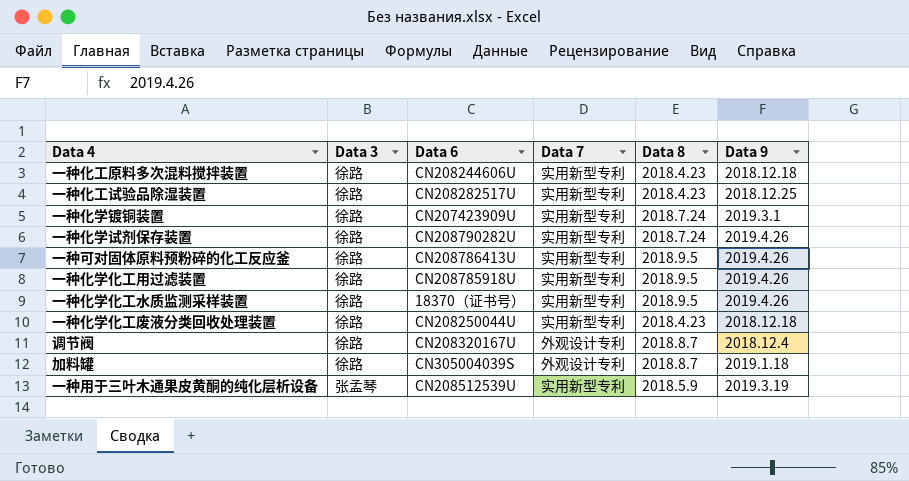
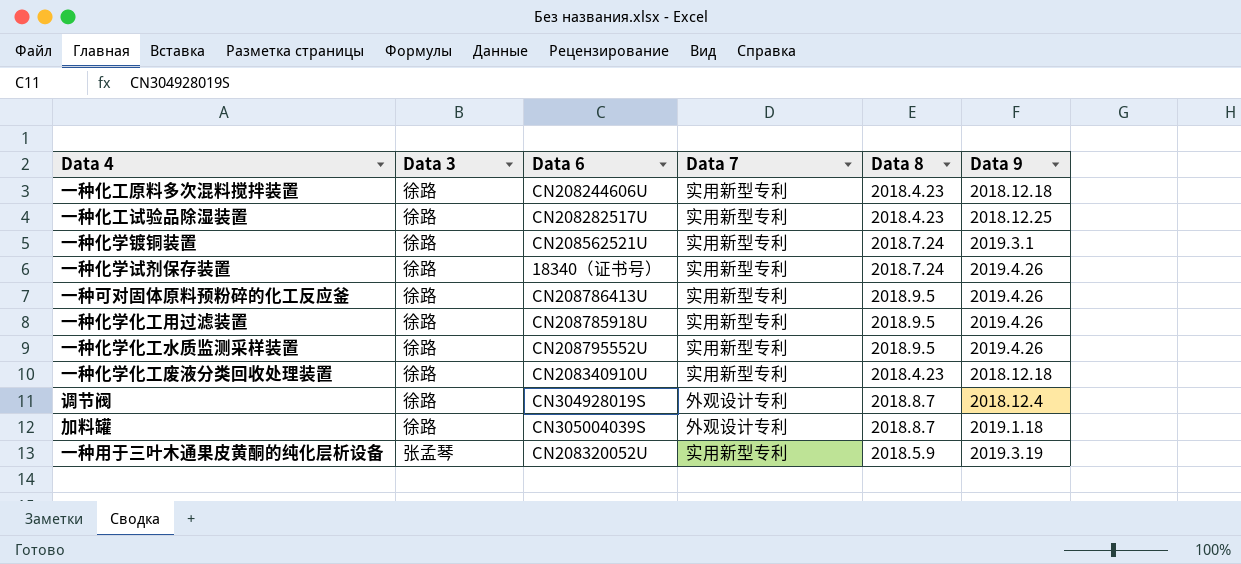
一种化学镀铜装置 | Data 6: CN207423909U -> CN208562521U
一种化学试剂保存装置 | Data 6: CN208790282U -> 18340（证书号）
一种化学化工水质监测采样装置 | Data 6: 18370（证书号） -> CN208795552U
一种化学化工废液分类回收处理装置 | Data 6: CN208250044U -> CN208340910U
调节阀 | Data 6: CN208320167U -> CN304928019S
一种用于三叶木通果皮黄酮的纯化层析设备 | Data 6: CN208512539U -> CN208320052U

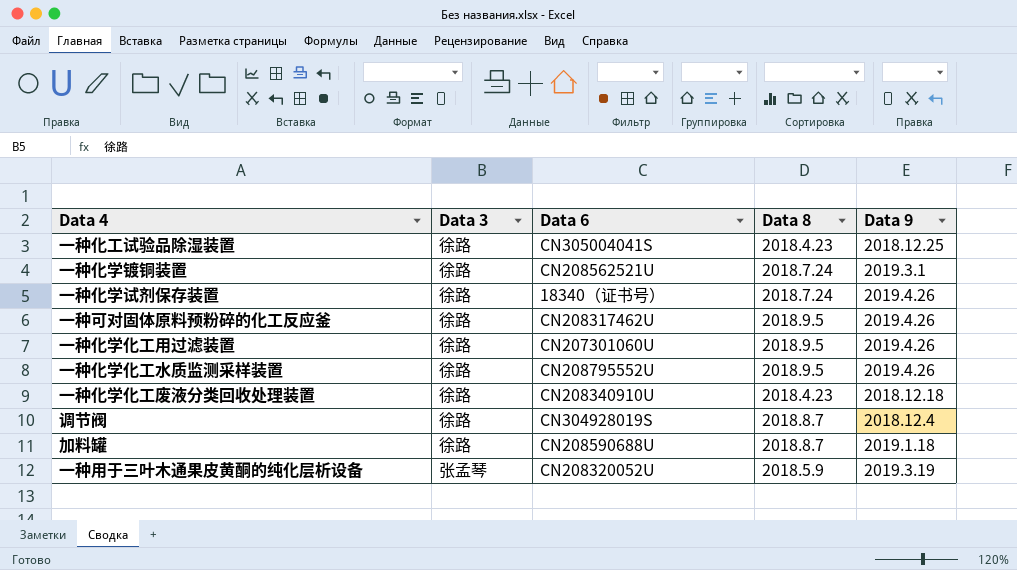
column Data 7 | position: 4 -> none
row 一种化工原料多次混料搅拌装置: 徐路 | CN208244606U | 实用新型专利 | 2018.4.23 | 2018.12.18 -> none
一种化工试验品除湿装置 | Data 6: CN208282517U -> CN305004041S
一种可对固体原料预粉碎的化工反应釜 | Data 6: CN208786413U -> CN208317462U
一种化学化工用过滤装置 | Data 6: CN208785918U -> CN207301060U
加料罐 | Data 6: CN305004039S -> CN208590688U

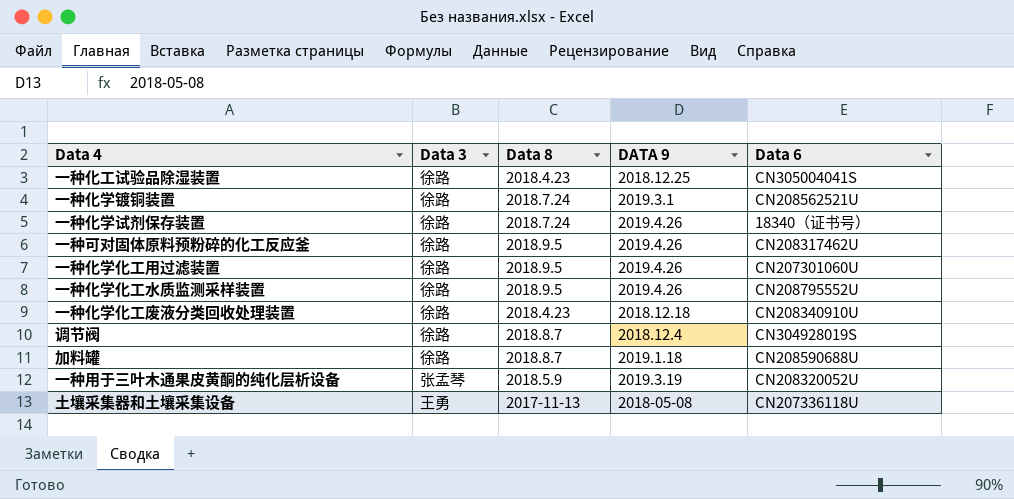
column name: Data 9 -> DATA 9
column Data 6 | position: 3 -> 5
row 土壤采集器和土壤采集设备: none -> 王勇 | 2017-11-13 | 2018-05-08 | CN207336118U

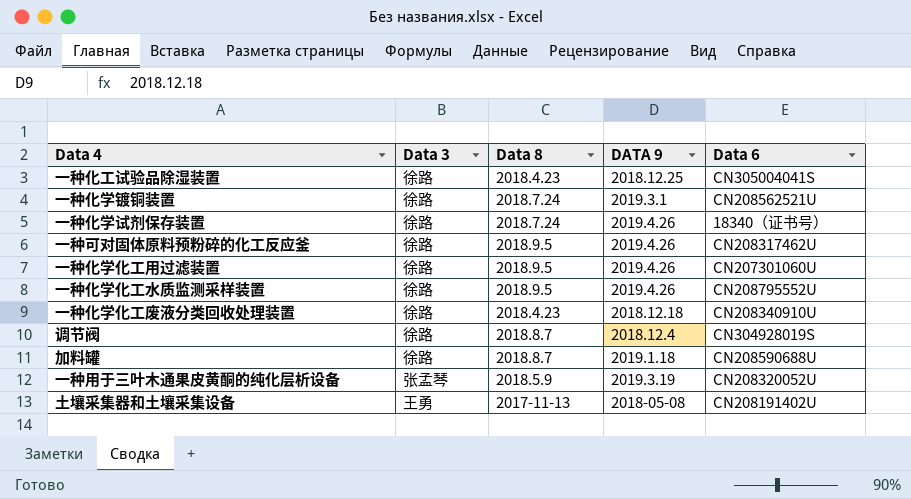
土壤采集器和土壤采集设备 | Data 6: CN207336118U -> CN208191402U

